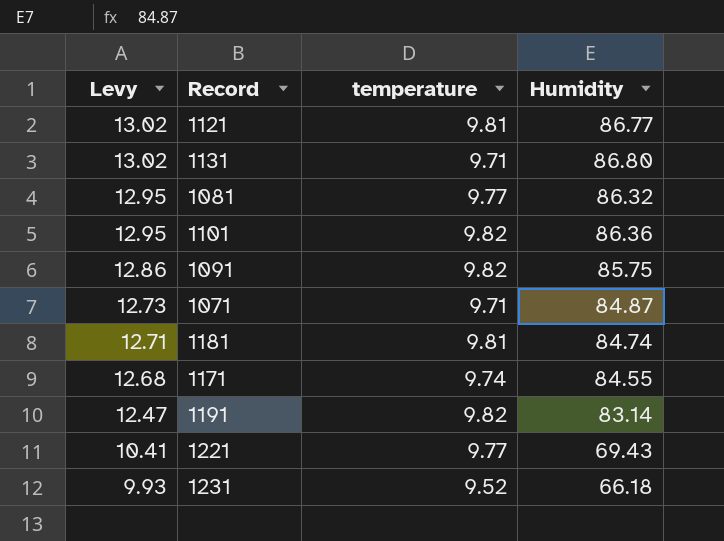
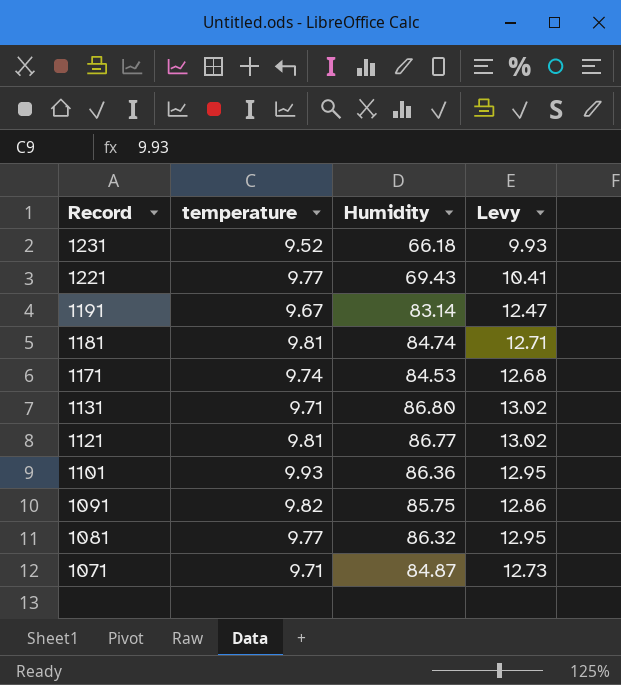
row order: Levy descending -> Record descending
column Levy | position: 1 -> 4
1191 | temperature: 9.82 -> 9.67
1171 | Humidity: 84.55 -> 84.53
1101 | temperature: 9.82 -> 9.93

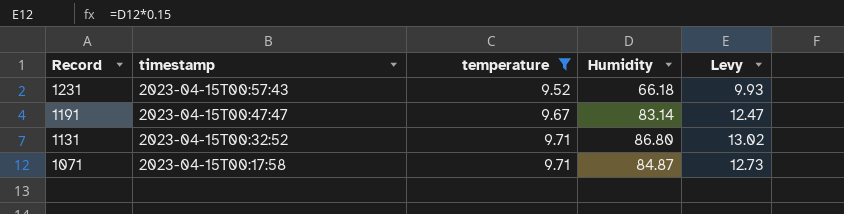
filter: none -> temperature <= 9.71
column timestamp | position: none -> 2

